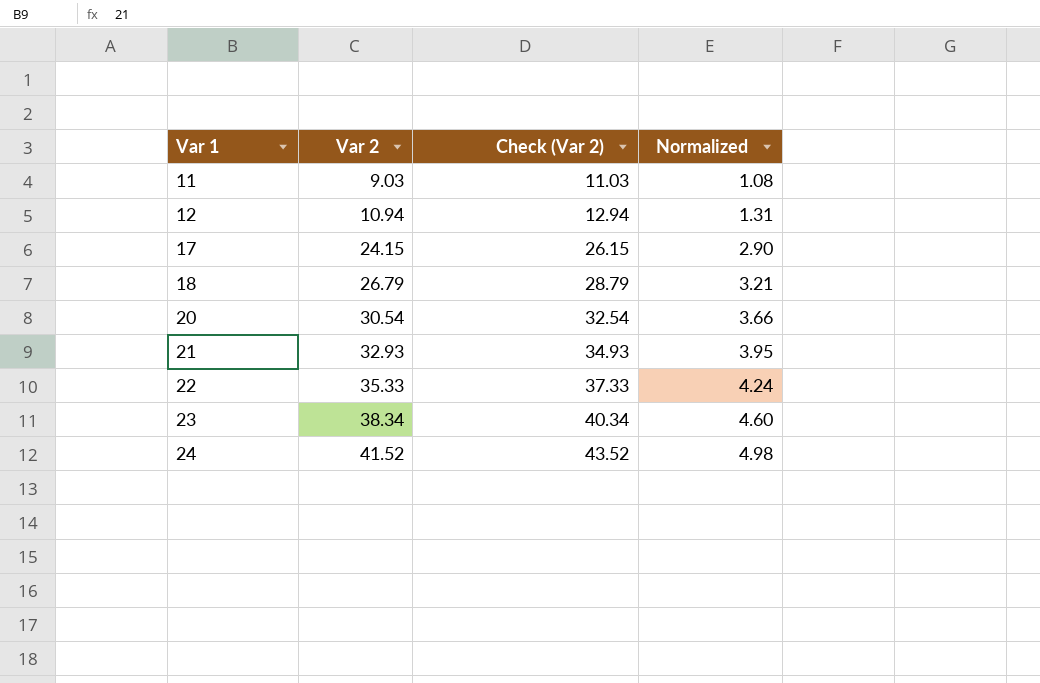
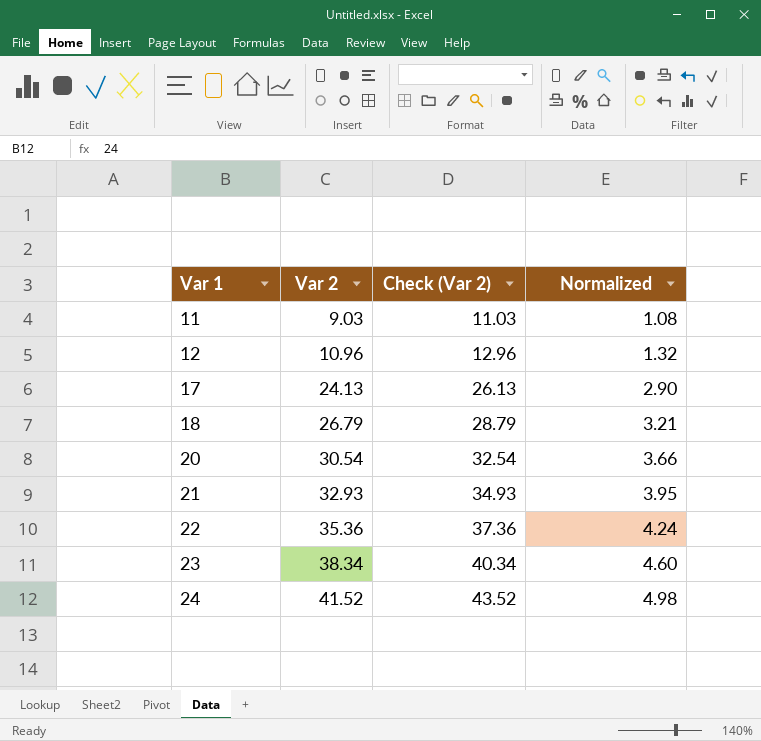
12 | Var 2: 10.94 -> 10.96
12 | Check (Var 2): 12.94 -> 12.96
12 | Normalized: 1.31 -> 1.32
17 | Var 2: 24.15 -> 24.13
17 | Check (Var 2): 26.15 -> 26.13
22 | Var 2: 35.33 -> 35.36
22 | Check (Var 2): 37.33 -> 37.36

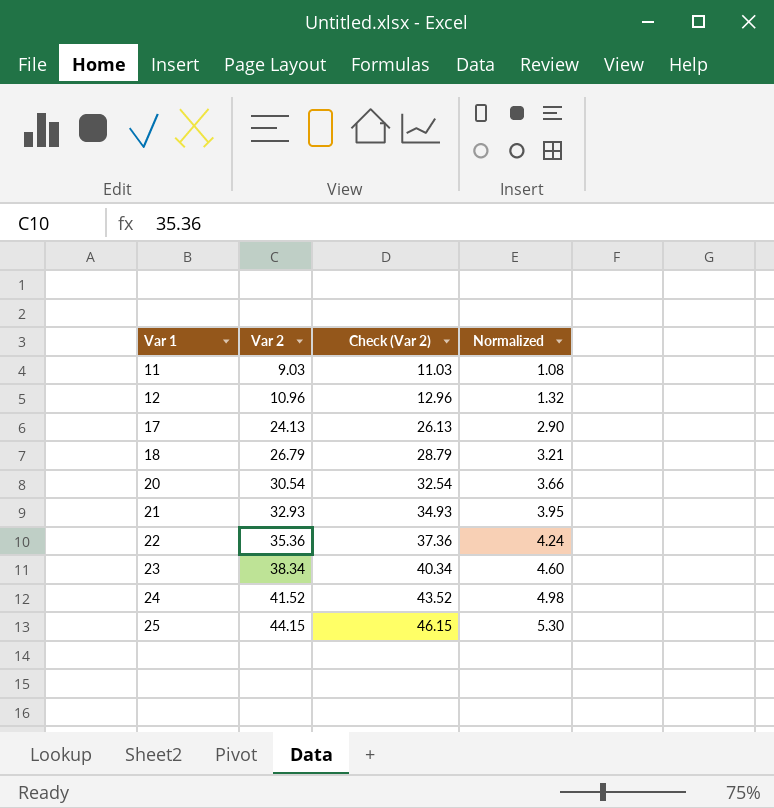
row 25: none -> 44.15 | 46.15 | 5.30

